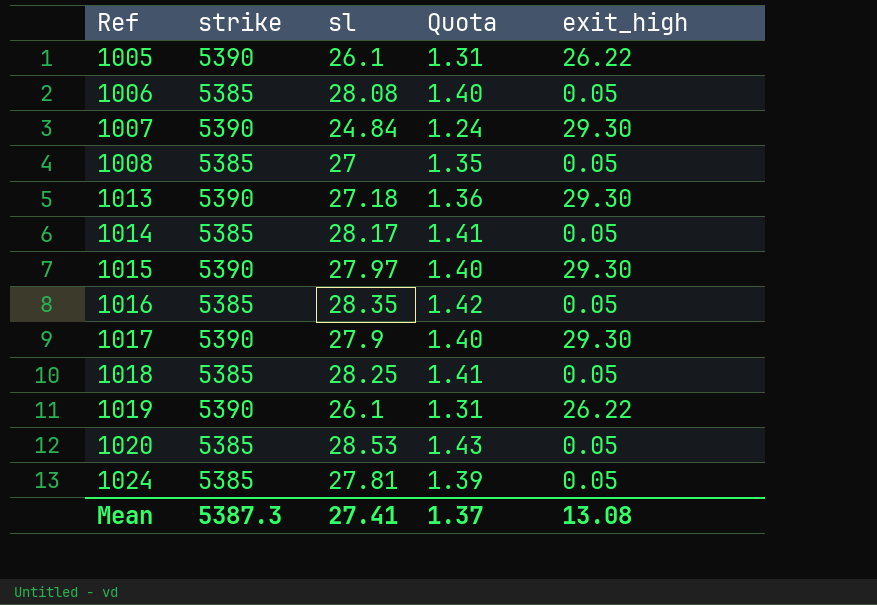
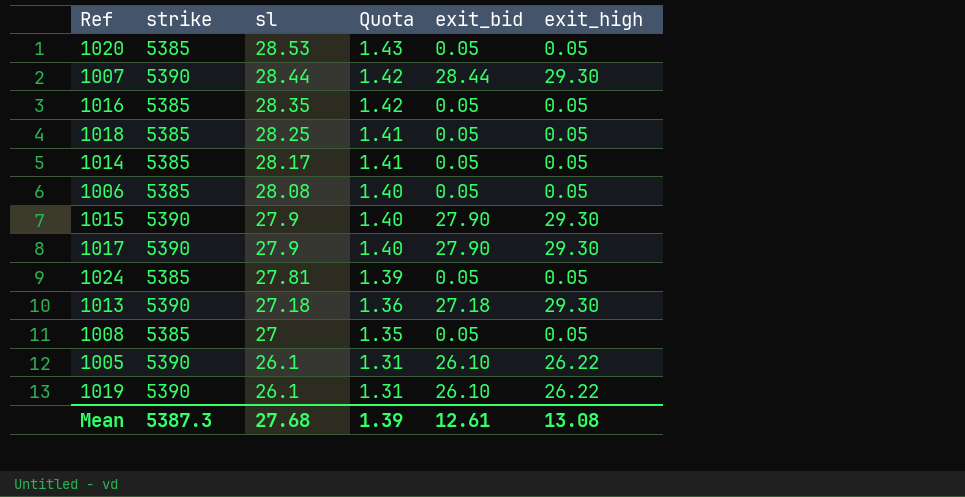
row order: Ref ascending -> sl descending
column exit_bid | position: none -> 5
1007 | sl: 24.84 -> 28.44
1007 | Quota: 1.24 -> 1.42
1015 | sl: 27.97 -> 27.9
Mean | sl: 27.41 -> 27.68
Mean | Quota: 1.37 -> 1.39

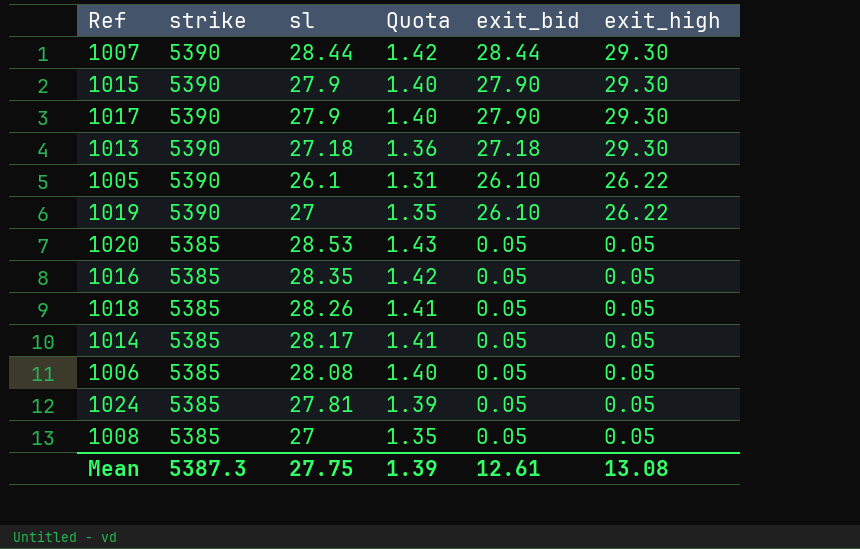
row order: sl descending -> strike descending
1019 | sl: 26.1 -> 27
1019 | Quota: 1.31 -> 1.35
1018 | sl: 28.25 -> 28.26
Mean | sl: 27.68 -> 27.75

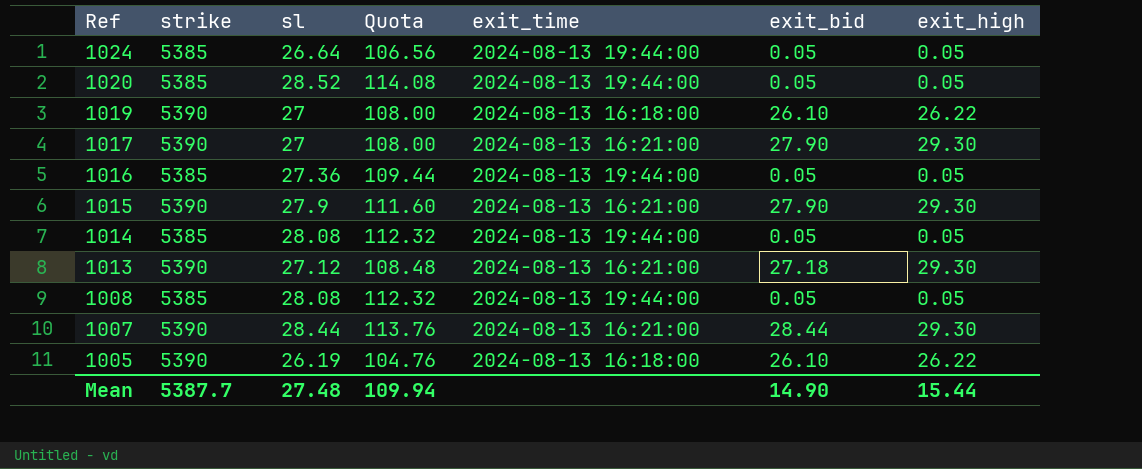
row order: strike descending -> Ref descending
column Quota | formula: [sl] * 0.05 -> [sl] * 4
column exit_time | position: none -> 5
row 1018: 5385 | 28.26 | 1.41 | 0.05 | 0.05 -> none
row 1006: 5385 | 28.08 | 1.40 | 0.05 | 0.05 -> none
1024 | sl: 27.81 -> 26.64
1020 | sl: 28.53 -> 28.52
1017 | sl: 27.9 -> 27
1016 | sl: 28.35 -> 27.36
1014 | sl: 28.17 -> 28.08
1013 | sl: 27.18 -> 27.12
1008 | sl: 27 -> 28.08
1005 | sl: 26.1 -> 26.19
Mean | strike: 5387.3 -> 5387.7
Mean | sl: 27.75 -> 27.48
Mean | Quota: 1.39 -> 109.94
Mean | exit_bid: 12.61 -> 14.90
Mean | exit_high: 13.08 -> 15.44

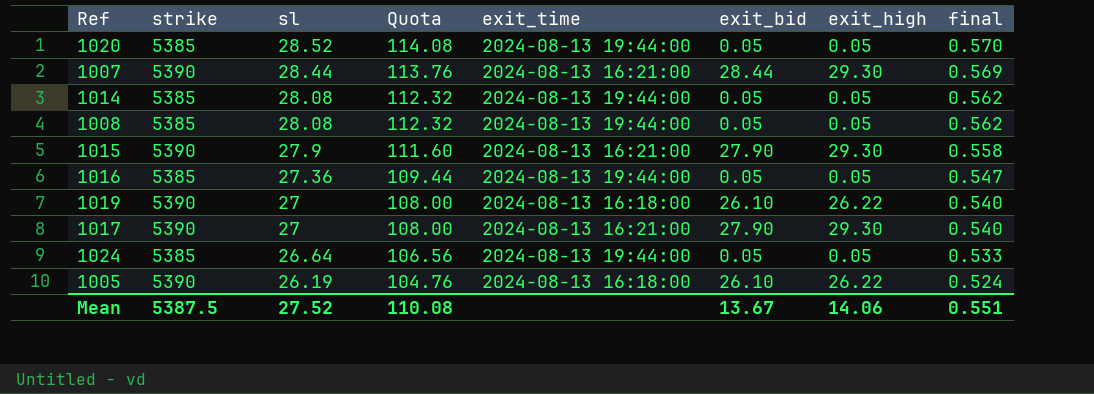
row order: Ref descending -> sl descending
column final | formula: none -> [sl] * 0.02
row 1013: 5390 | 27.12 | 108.48 | 2024-08-13 16:21:00 | 27.18 | 29.30 -> none
Mean | strike: 5387.7 -> 5387.5
Mean | sl: 27.48 -> 27.52
Mean | Quota: 109.94 -> 110.08
Mean | exit_bid: 14.90 -> 13.67
Mean | exit_high: 15.44 -> 14.06

